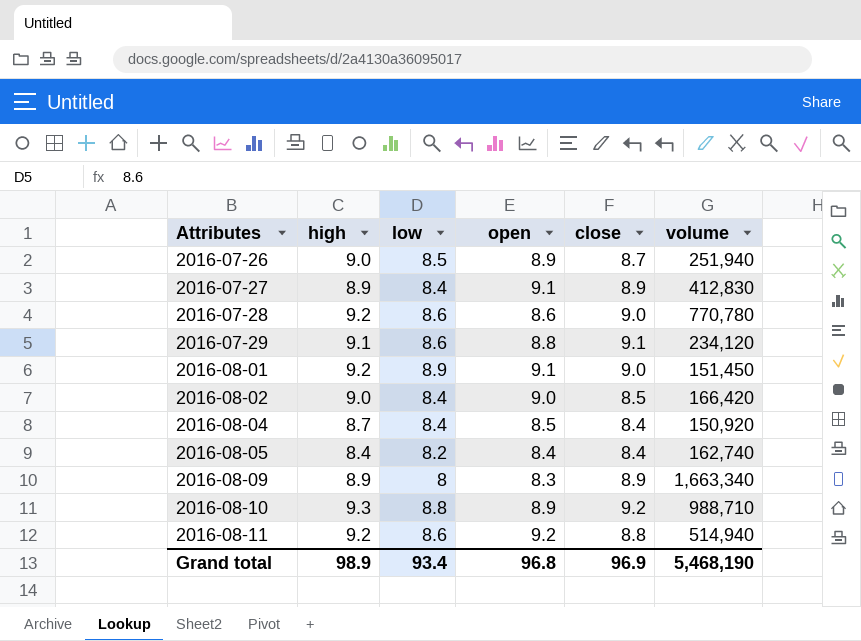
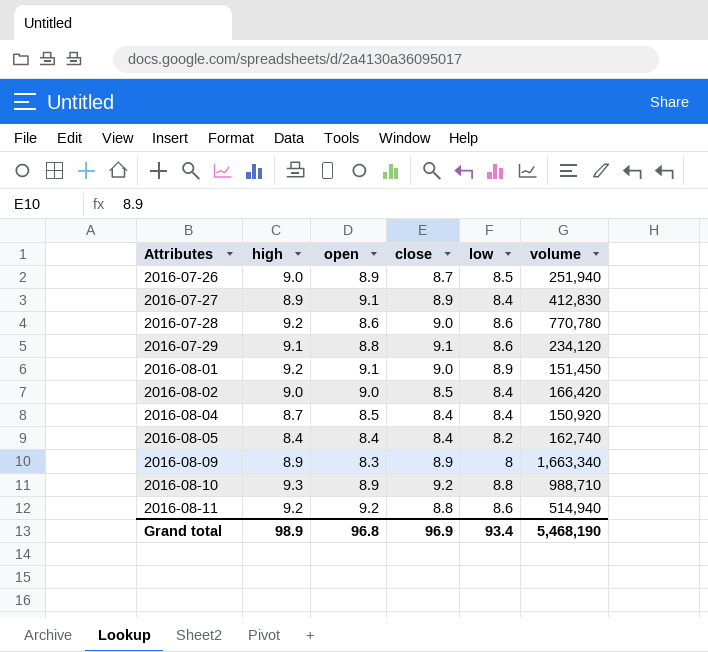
column low | position: 3 -> 5

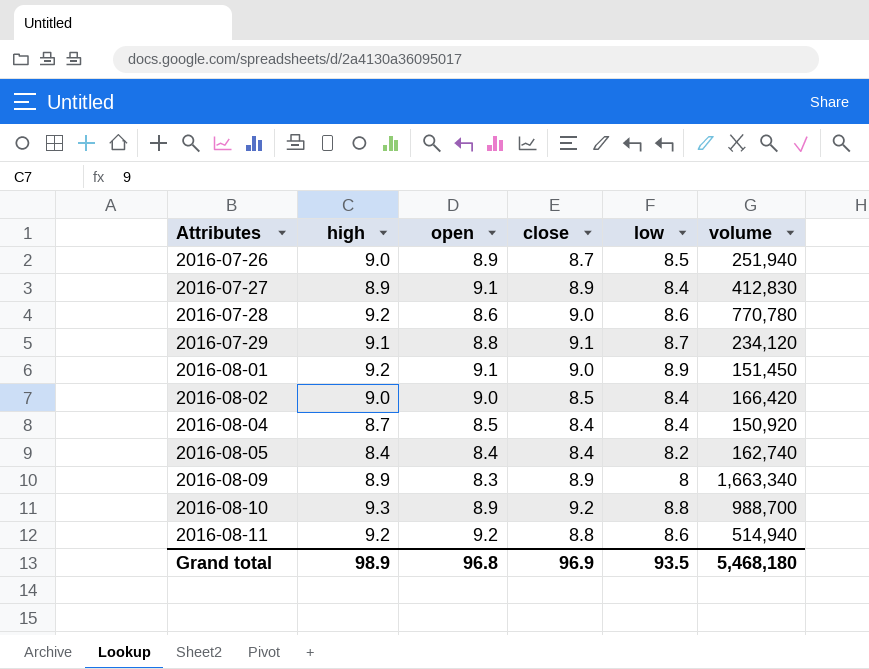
2016-07-29 | low: 8.6 -> 8.7
2016-08-10 | volume: 988,710 -> 988,700
Grand total | low: 93.4 -> 93.5
Grand total | volume: 5,468,190 -> 5,468,180

